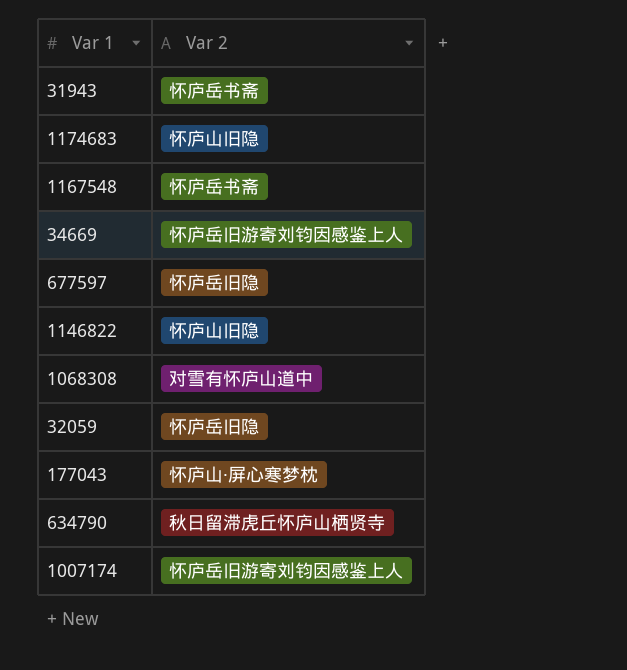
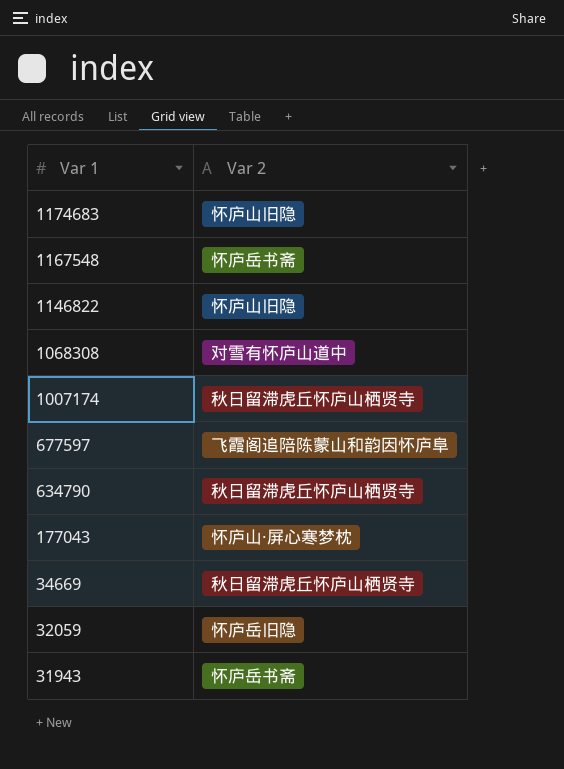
row order: none -> Var 1 descending
1007174 | Var 2: 怀庐岳旧游寄刘钧因感鉴上人 -> 秋日留滞虎丘怀庐山栖贤寺
677597 | Var 2: 怀庐岳旧隐 -> 飞霞阁追陪陈蒙山和韵因怀庐阜
34669 | Var 2: 怀庐岳旧游寄刘钧因感鉴上人 -> 秋日留滞虎丘怀庐山栖贤寺

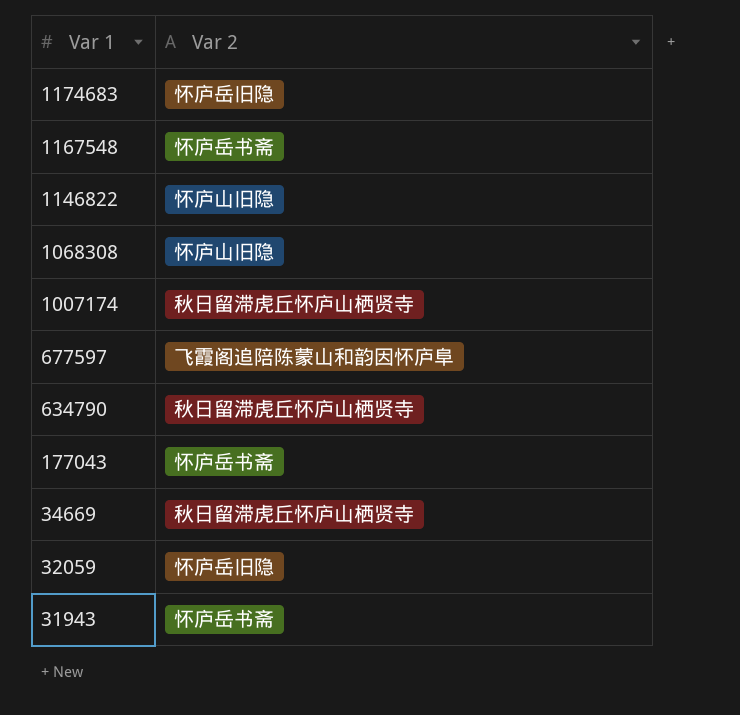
1174683 | Var 2: 怀庐山旧隐 -> 怀庐岳旧隐
1068308 | Var 2: 对雪有怀庐山道中 -> 怀庐山旧隐
177043 | Var 2: 怀庐山·屏心寒梦枕 -> 怀庐岳书斋

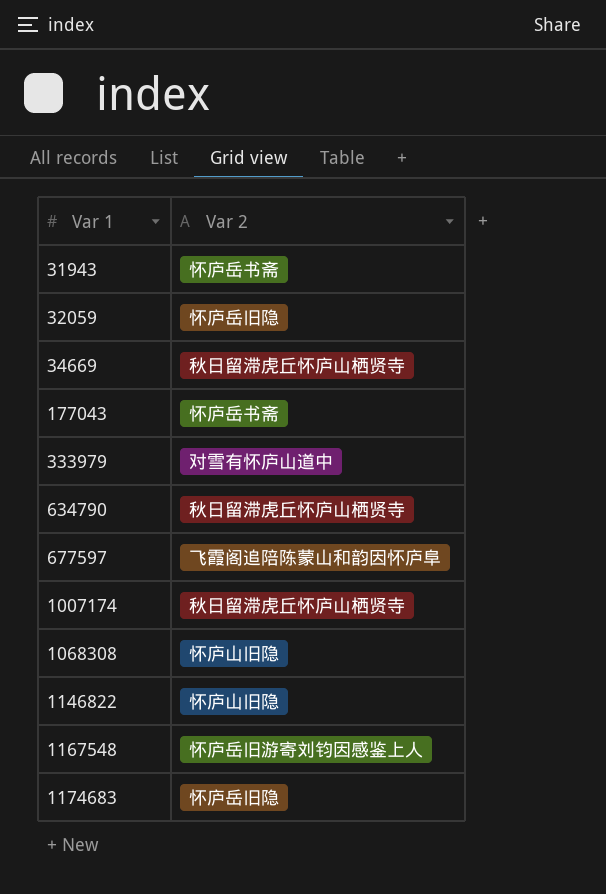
row order: Var 1 descending -> Var 1 ascending
row 333979: none -> 对雪有怀庐山道中
1167548 | Var 2: 怀庐岳书斋 -> 怀庐岳旧游寄刘钧因感鉴上人

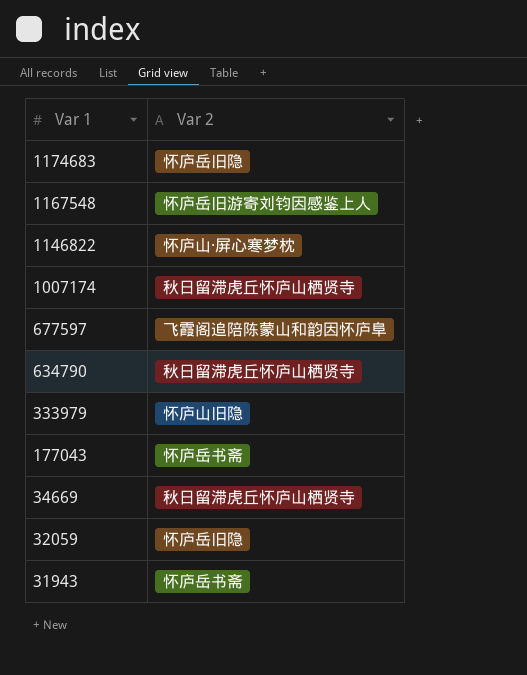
row order: Var 1 ascending -> Var 1 descending
row 1068308: 怀庐山旧隐 -> none
1146822 | Var 2: 怀庐山旧隐 -> 怀庐山·屏心寒梦枕
333979 | Var 2: 对雪有怀庐山道中 -> 怀庐山旧隐

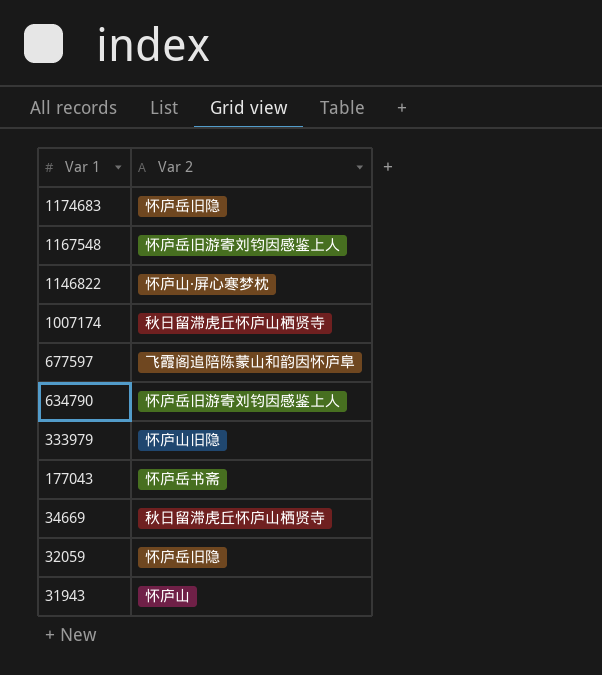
634790 | Var 2: 秋日留滞虎丘怀庐山栖贤寺 -> 怀庐岳旧游寄刘钧因感鉴上人
31943 | Var 2: 怀庐岳书斋 -> 怀庐山

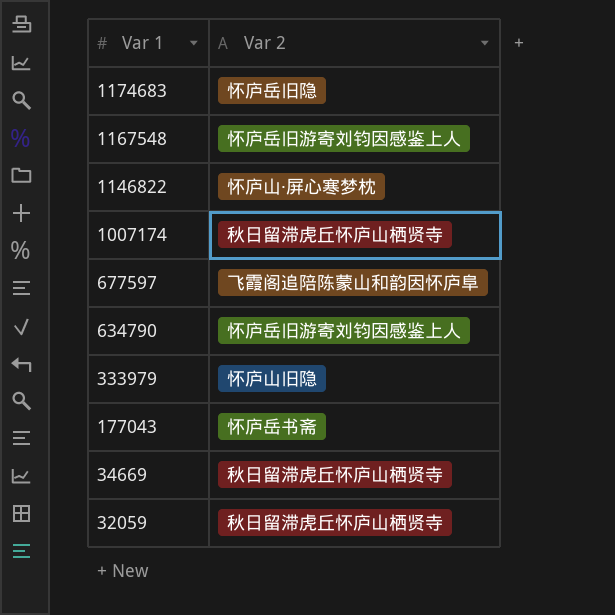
row 31943: 怀庐山 -> none
32059 | Var 2: 怀庐岳旧隐 -> 秋日留滞虎丘怀庐山栖贤寺

